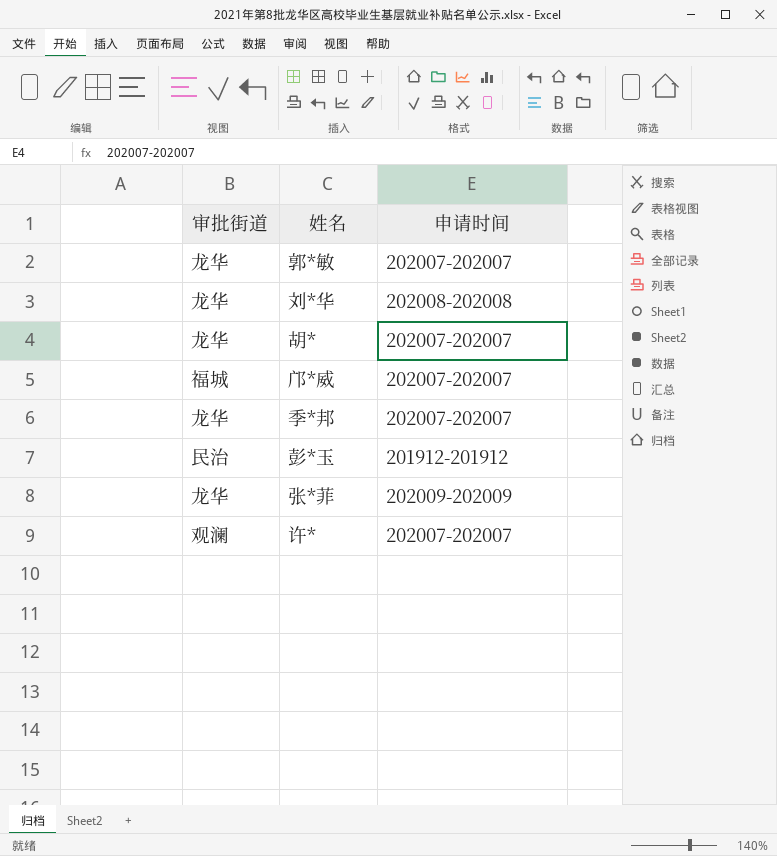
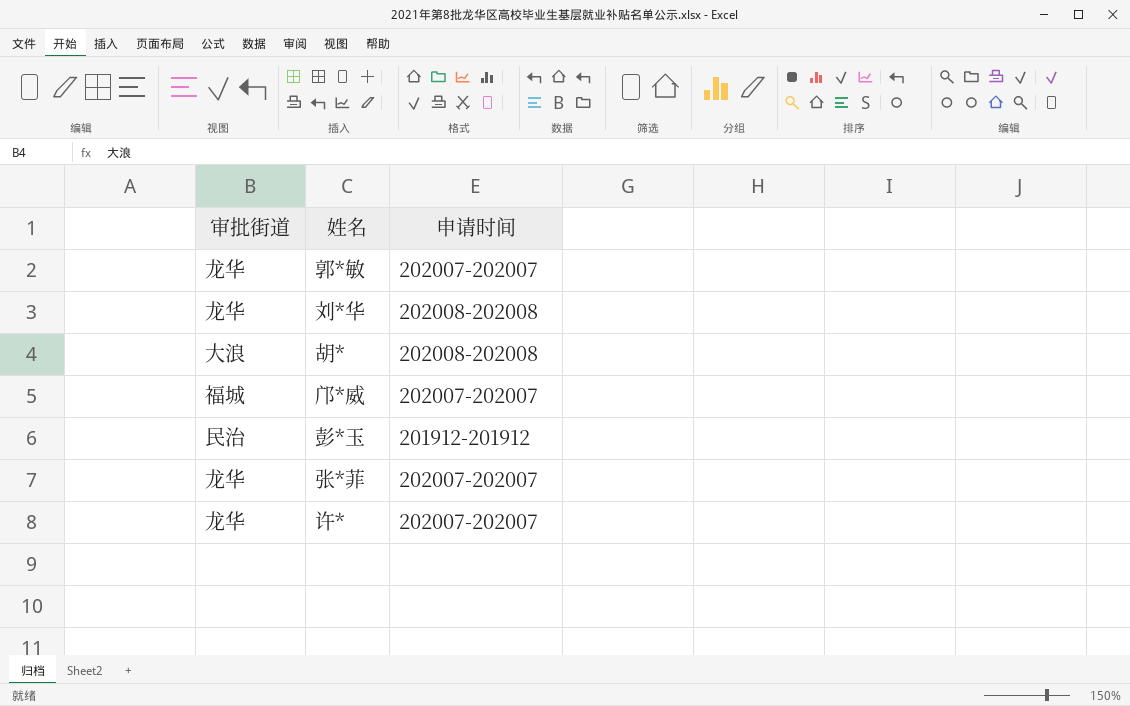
row 季*邦: 龙华 | 202007-202007 -> none
胡* | 审批街道: 龙华 -> 大浪
胡* | 申请时间: 202007-202007 -> 202008-202008
张*菲 | 申请时间: 202009-202009 -> 202007-202007
许* | 审批街道: 观澜 -> 龙华

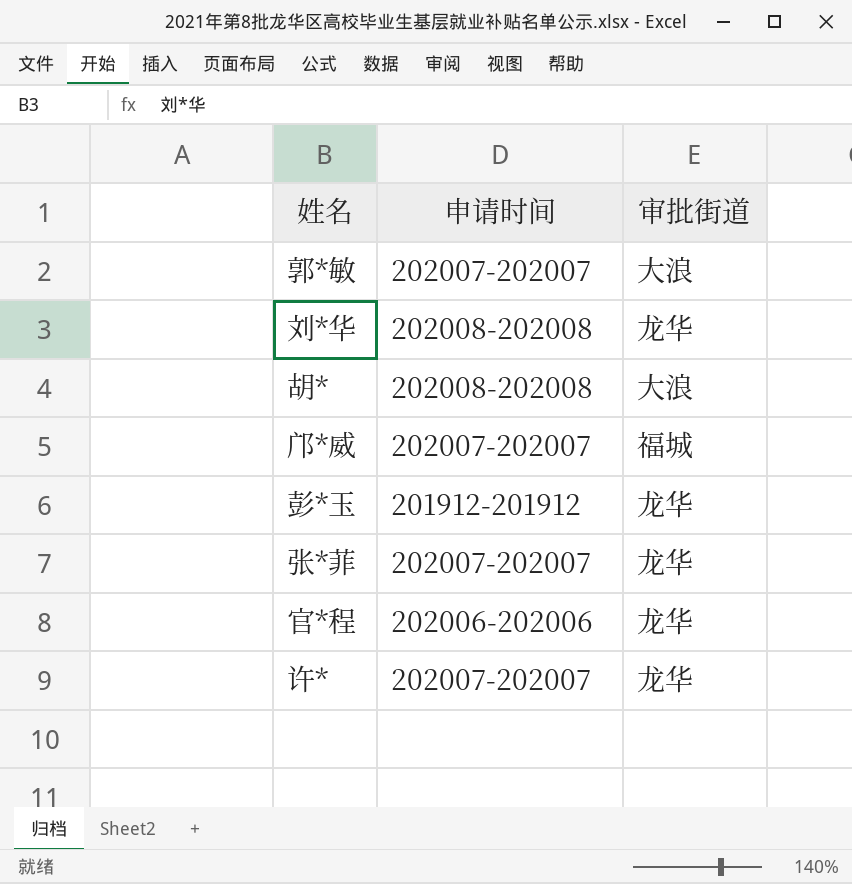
column 审批街道 | position: 1 -> 3
郭*敏 | 审批街道: 龙华 -> 大浪
彭*玉 | 审批街道: 民治 -> 龙华
row 官*程: none -> 202006-202006 | 龙华

